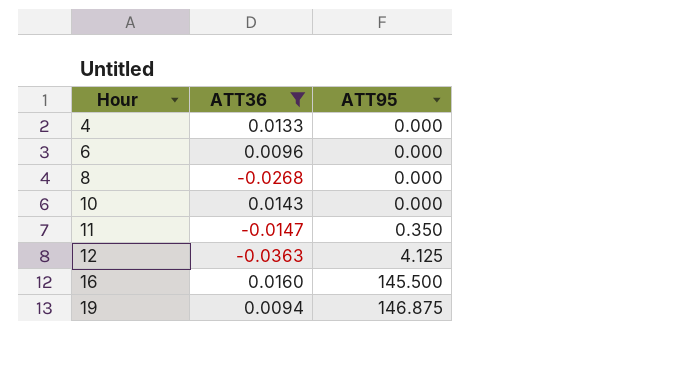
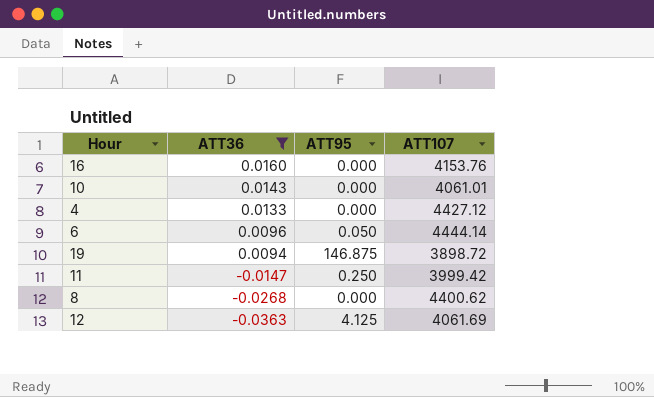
row order: Hour ascending -> ATT36 descending
column ATT107 | position: none -> 4
16 | ATT95: 145.500 -> 0.000
6 | ATT95: 0.000 -> 0.050
11 | ATT95: 0.350 -> 0.250

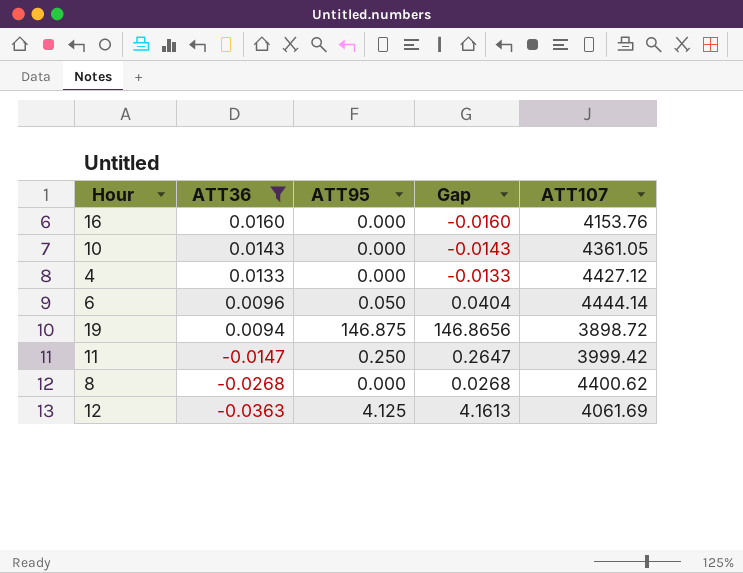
column Gap | formula: none -> [ATT95] - [ATT36]
10 | ATT107: 4061.01 -> 4361.05

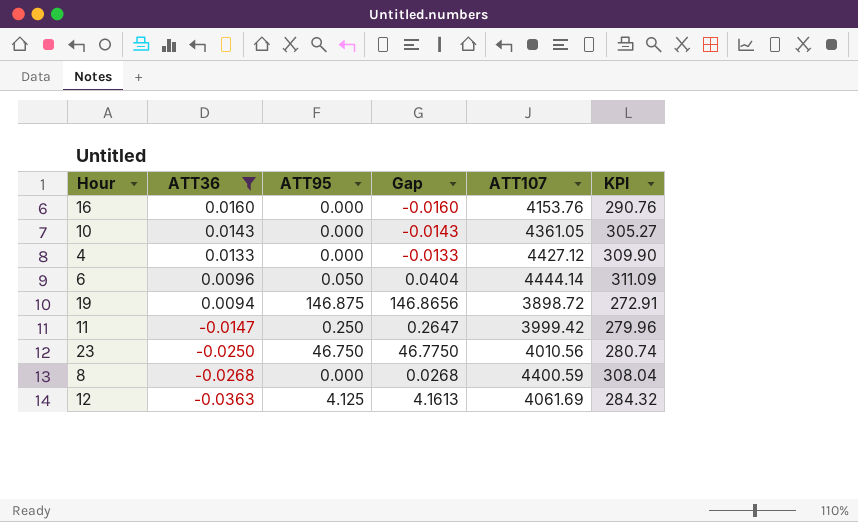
column KPI | formula: none -> [ATT107] * 0.07
row 23: none -> -0.0250 | 46.750 | 46.7750 | 4010.56 | 280.74
8 | ATT107: 4400.62 -> 4400.59

